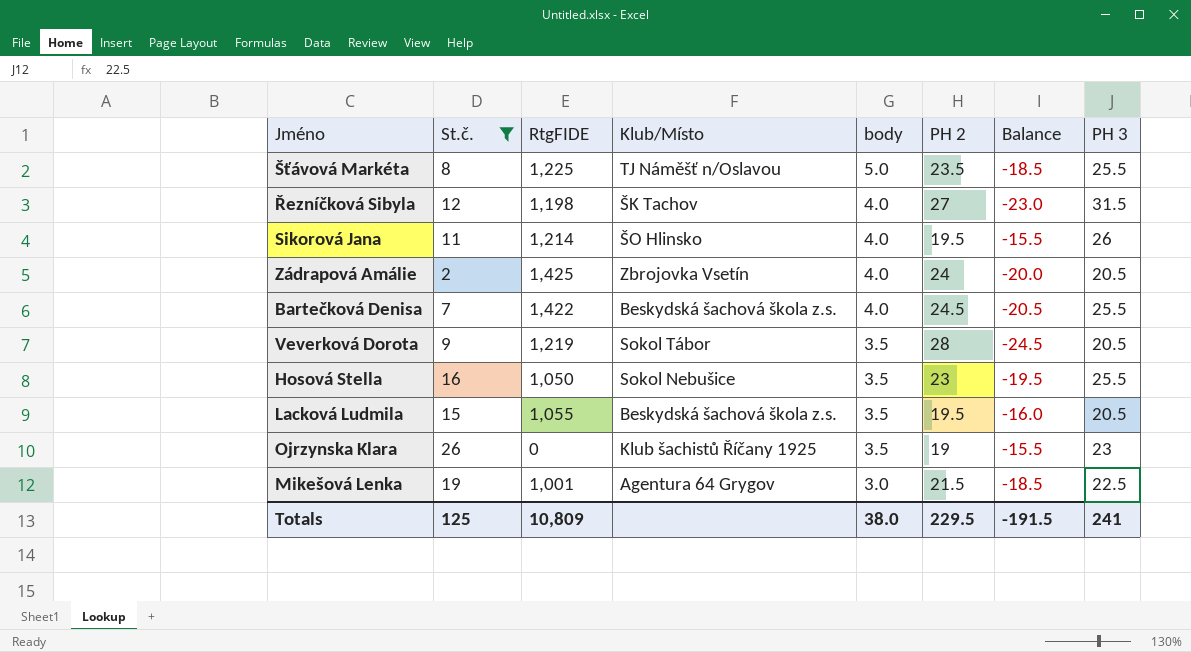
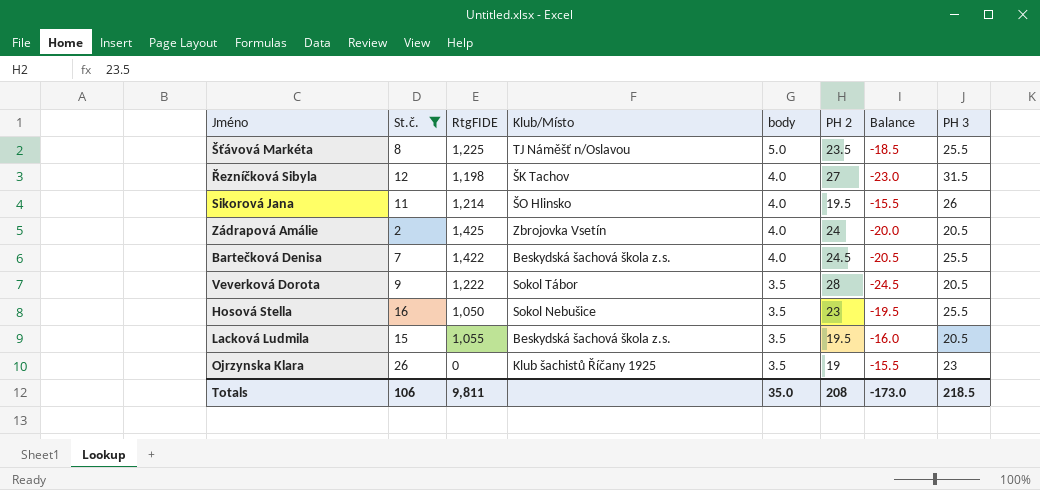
row Mikešová Lenka: 19 | 1,001 | Agentura 64 Grygov | 3.0 | 21.5 | -18.5 | 22.5 -> none
Veverková Dorota | RtgFIDE: 1,219 -> 1,222
Totals | St.č.: 125 -> 106
Totals | RtgFIDE: 10,809 -> 9,811
Totals | body: 38.0 -> 35.0
Totals | PH 2: 229.5 -> 208
Totals | Balance: -191.5 -> -173.0
Totals | PH 3: 241 -> 218.5

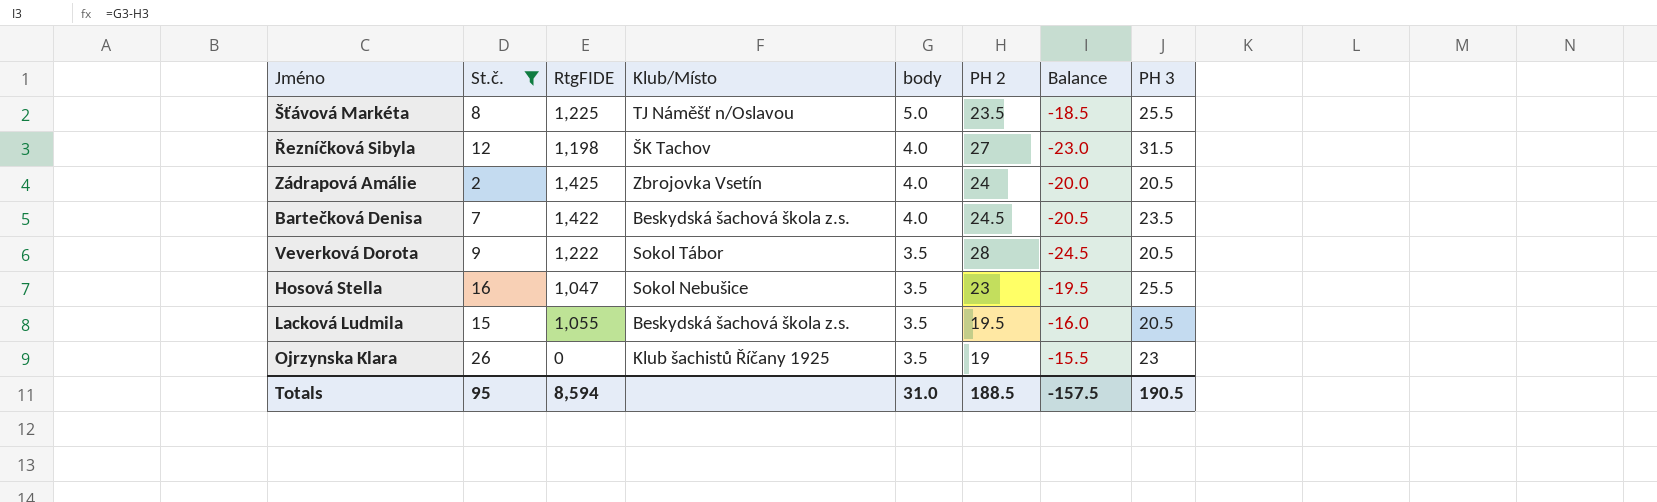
row Sikorová Jana: 11 | 1,214 | ŠO Hlinsko | 4.0 | 19.5 | -15.5 | 26 -> none
Bartečková Denisa | PH 3: 25.5 -> 23.5
Hosová Stella | RtgFIDE: 1,050 -> 1,047
Totals | St.č.: 106 -> 95
Totals | RtgFIDE: 9,811 -> 8,594
Totals | body: 35.0 -> 31.0
Totals | PH 2: 208 -> 188.5
Totals | Balance: -173.0 -> -157.5
Totals | PH 3: 218.5 -> 190.5

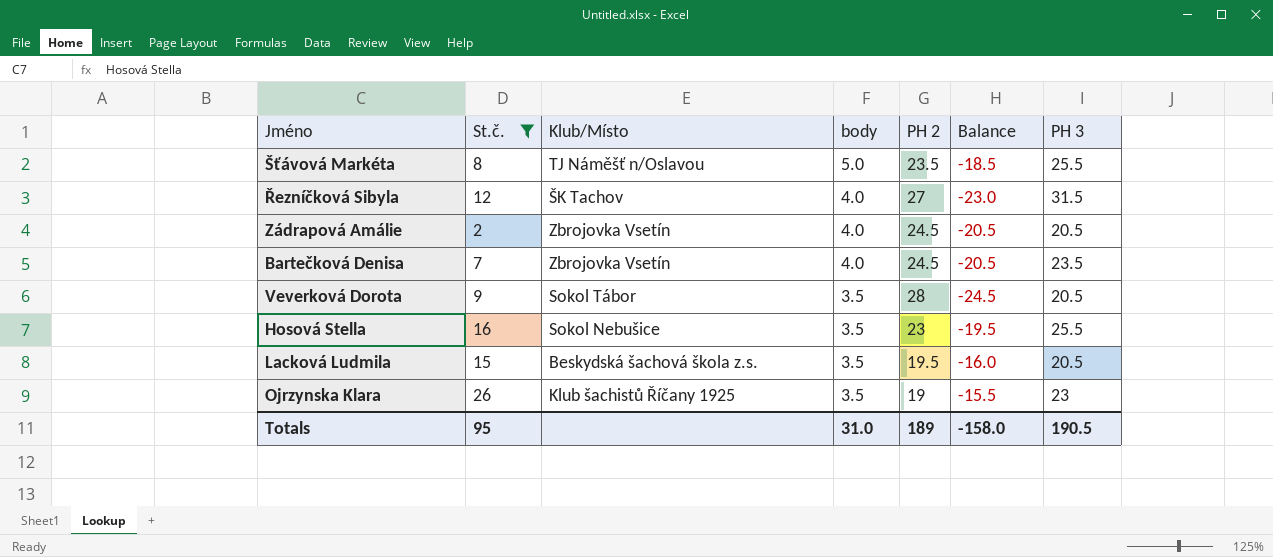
column RtgFIDE | position: 3 -> none
Zádrapová Amálie | PH 2: 24 -> 24.5
Zádrapová Amálie | Balance: -20.0 -> -20.5
Bartečková Denisa | Klub/Místo: Beskydská šachová škola z.s. -> Zbrojovka Vsetín
Totals | PH 2: 188.5 -> 189
Totals | Balance: -157.5 -> -158.0

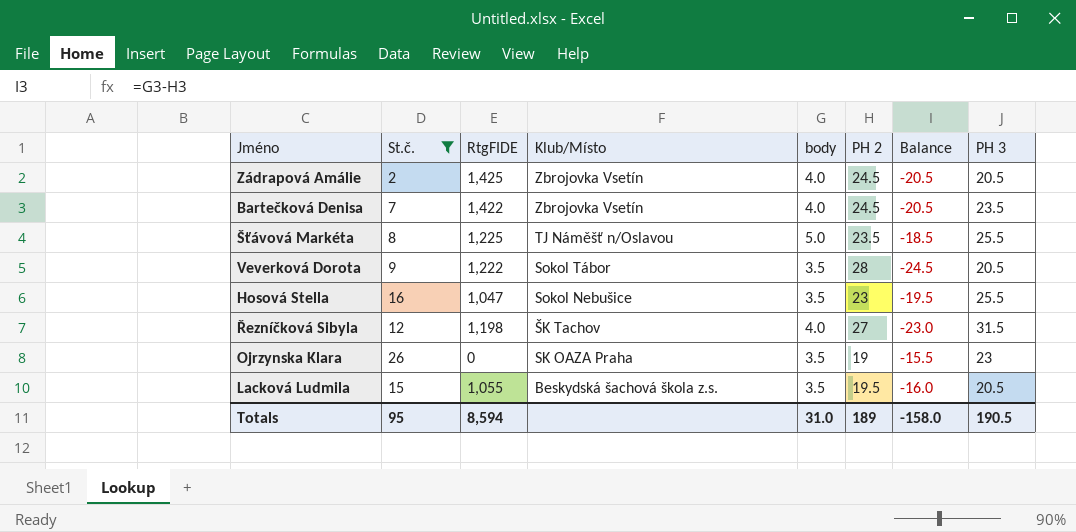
row order: body descending -> Klub/Místo descending
column RtgFIDE | position: none -> 3
Ojrzynska Klara | Klub/Místo: Klub šachistů Říčany 1925 -> SK OAZA Praha

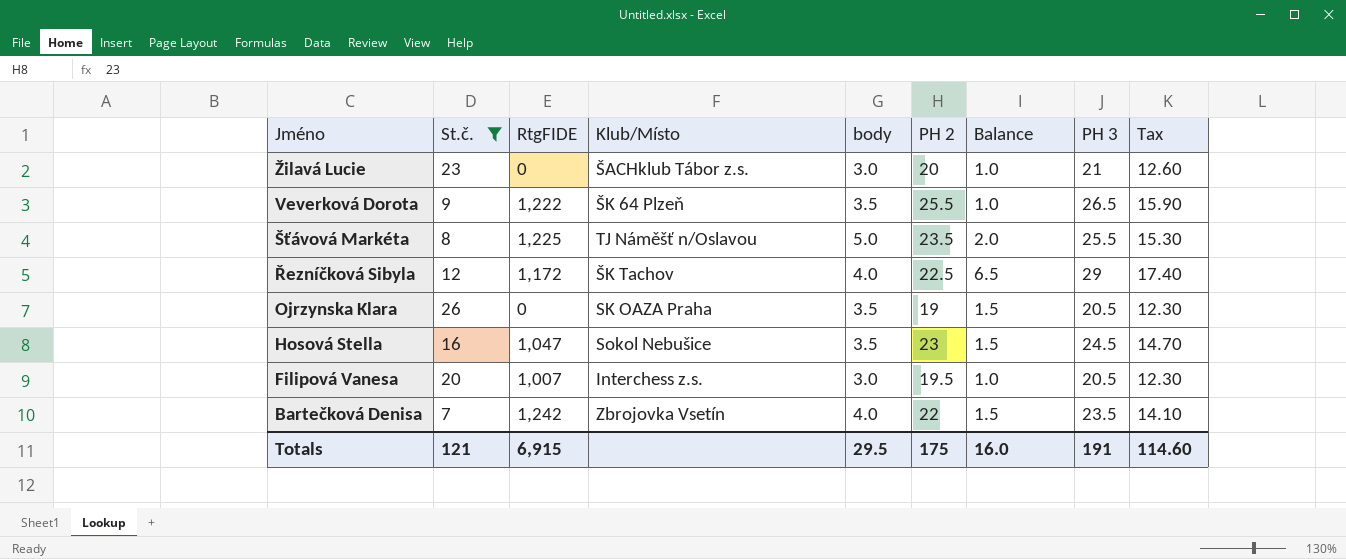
row order: Klub/Místo descending -> Jméno descending
column Balance | formula: [body] - [PH 2] -> [PH 3] - [PH 2]
column Tax | formula: none -> [PH 3] * 0.6
row Zádrapová Amálie: 2 | 1,425 | Zbrojovka Vsetín | 4.0 | 24.5 | -20.5 | 20.5 -> none
row Lacková Ludmila: 15 | 1,055 | Beskydská šachová škola z.s. | 3.5 | 19.5 | -16.0 | 20.5 -> none
row Žilavá Lucie: none -> 23 | 0 | ŠACHklub Tábor z.s. | 3.0 | 20 | 1.0 | 21 | 12.60
Veverková Dorota | Klub/Místo: Sokol Tábor -> ŠK 64 Plzeň
Veverková Dorota | PH 2: 28 -> 25.5
Veverková Dorota | PH 3: 20.5 -> 26.5
Řezníčková Sibyla | RtgFIDE: 1,198 -> 1,172
Řezníčková Sibyla | PH 2: 27 -> 22.5
Řezníčková Sibyla | PH 3: 31.5 -> 29
Ojrzynska Klara | PH 3: 23 -> 20.5
Hosová Stella | PH 3: 25.5 -> 24.5
row Filipová Vanesa: none -> 20 | 1,007 | Interchess z.s. | 3.0 | 19.5 | 1.0 | 20.5 | 12.30
Bartečková Denisa | RtgFIDE: 1,422 -> 1,242
Bartečková Denisa | PH 2: 24.5 -> 22
Totals | St.č.: 95 -> 121
Totals | RtgFIDE: 8,594 -> 6,915
Totals | body: 31.0 -> 29.5
Totals | PH 2: 189 -> 175
Totals | Balance: -158.0 -> 16.0
Totals | PH 3: 190.5 -> 191

